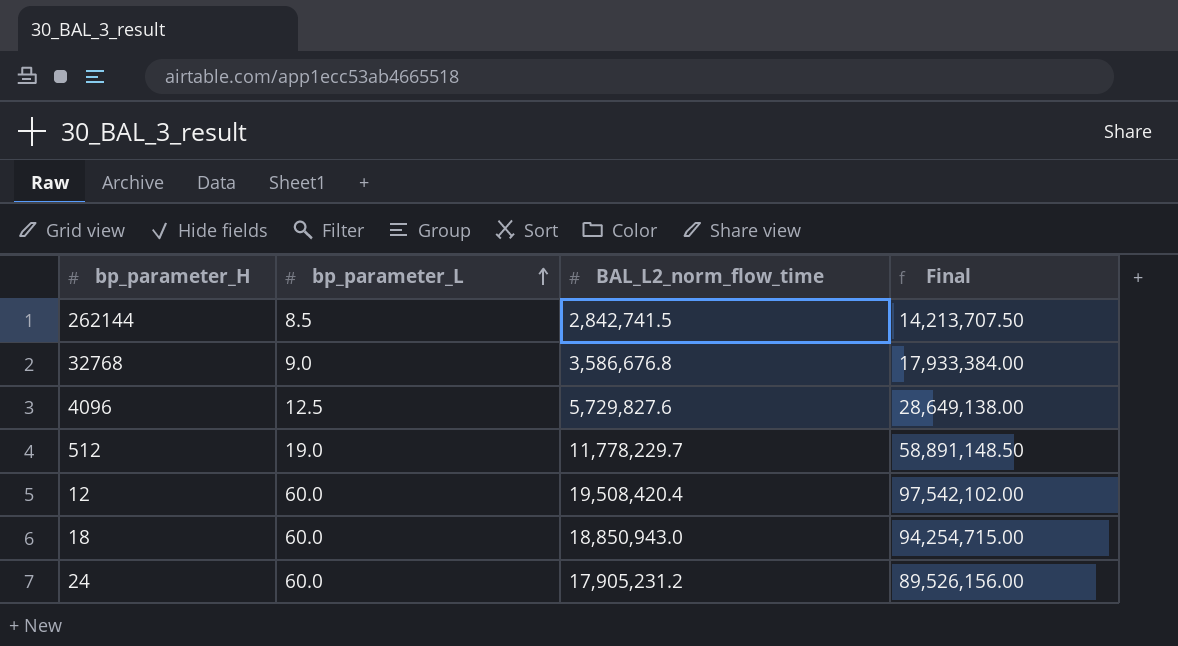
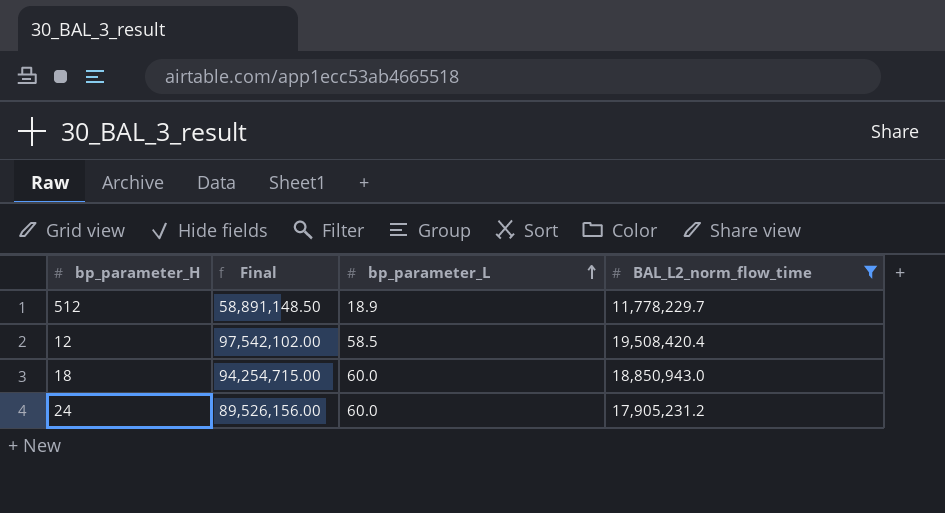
filter: none -> BAL_L2_norm_flow_time >= 11,778,229.7
column Final | position: 4 -> 2
512 | bp_parameter_L: 19.0 -> 18.9
12 | bp_parameter_L: 60.0 -> 58.5

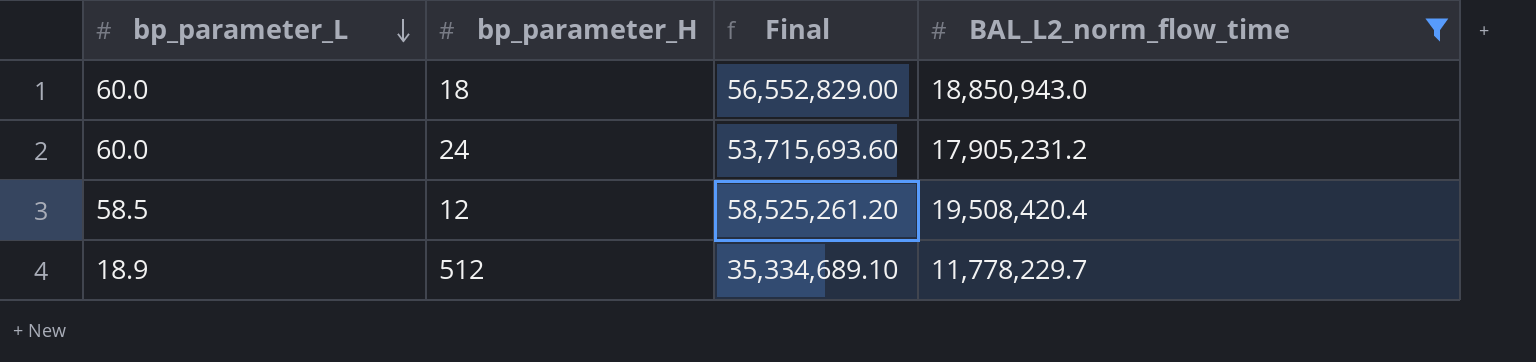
row order: bp_parameter_L ascending -> bp_parameter_L descending
column bp_parameter_L | position: 3 -> 1
column Final | formula: [BAL_L2_norm_flow_time] * 5 -> [BAL_L2_norm_flow_time] * 3

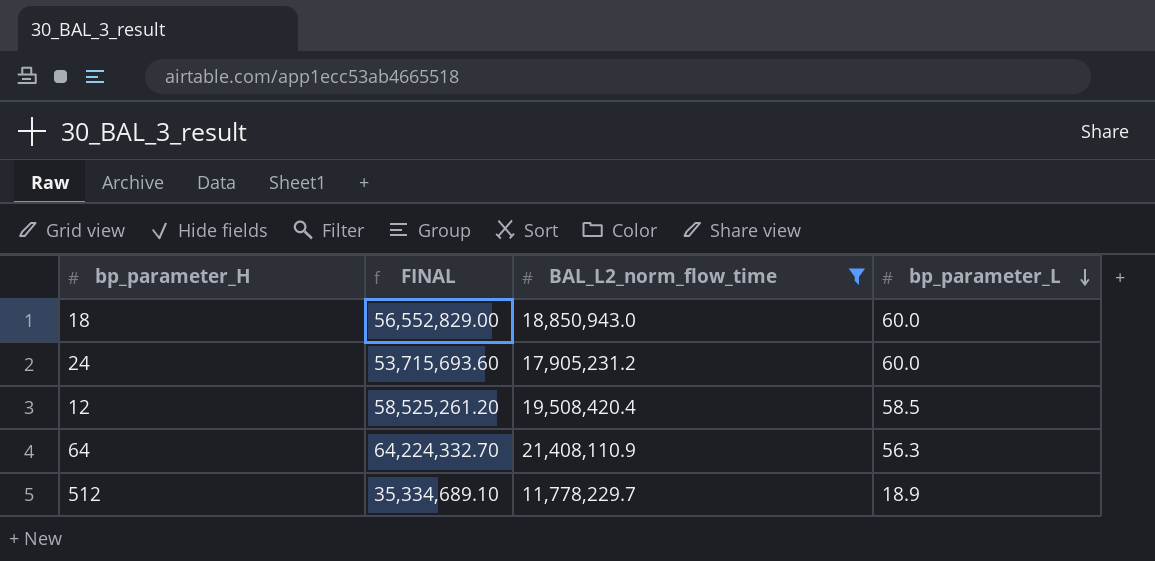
column name: Final -> FINAL
column bp_parameter_L | position: 1 -> 4
row 64: none -> 64,224,332.70 | 21,408,110.9 | 56.3

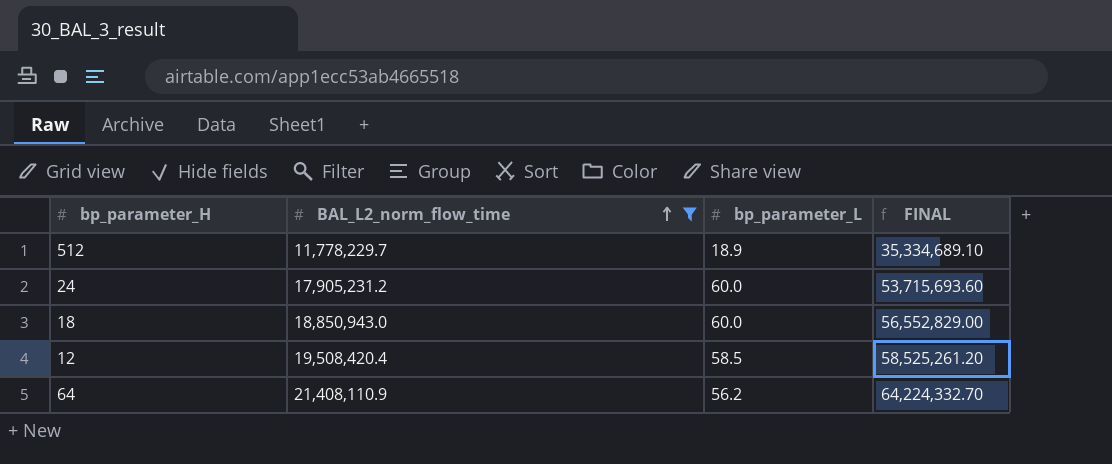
row order: bp_parameter_L descending -> BAL_L2_norm_flow_time ascending
column FINAL | position: 2 -> 4
64 | bp_parameter_L: 56.3 -> 56.2

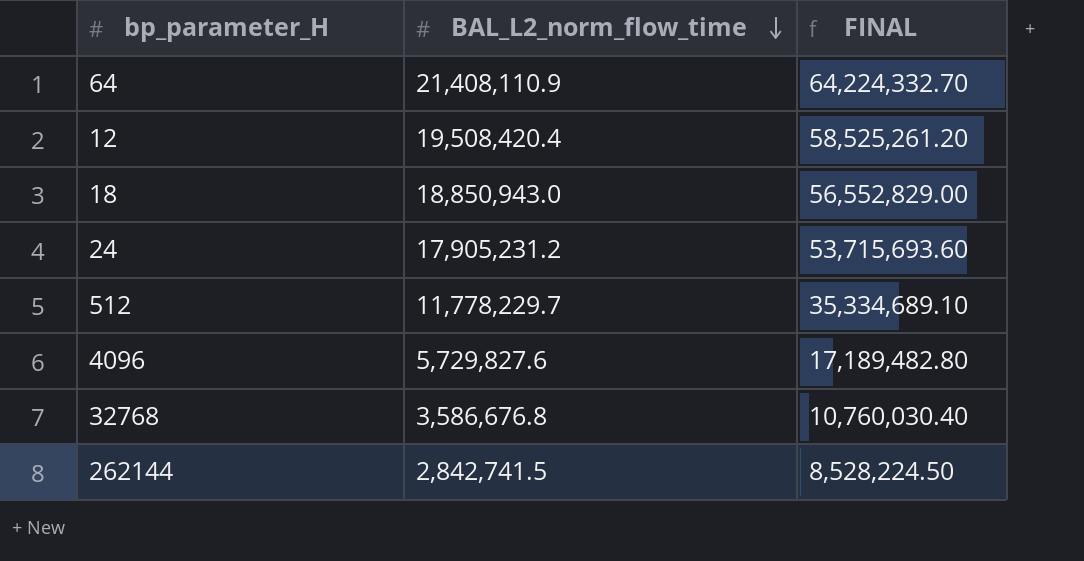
filter: BAL_L2_norm_flow_time >= 11,778,229.7 -> none
row order: BAL_L2_norm_flow_time ascending -> BAL_L2_norm_flow_time descending
column bp_parameter_L | position: 3 -> none

